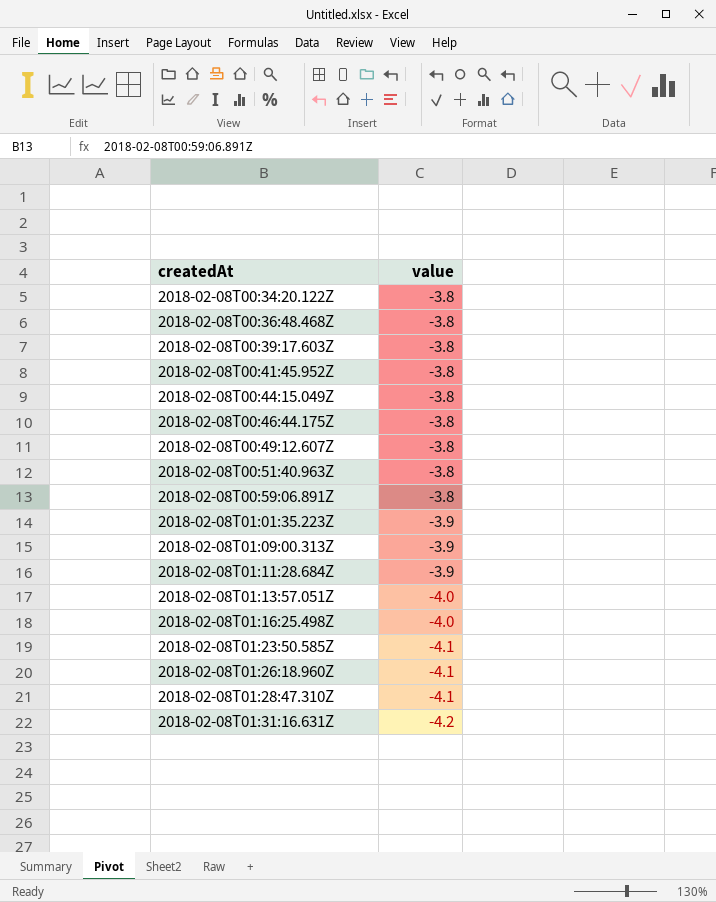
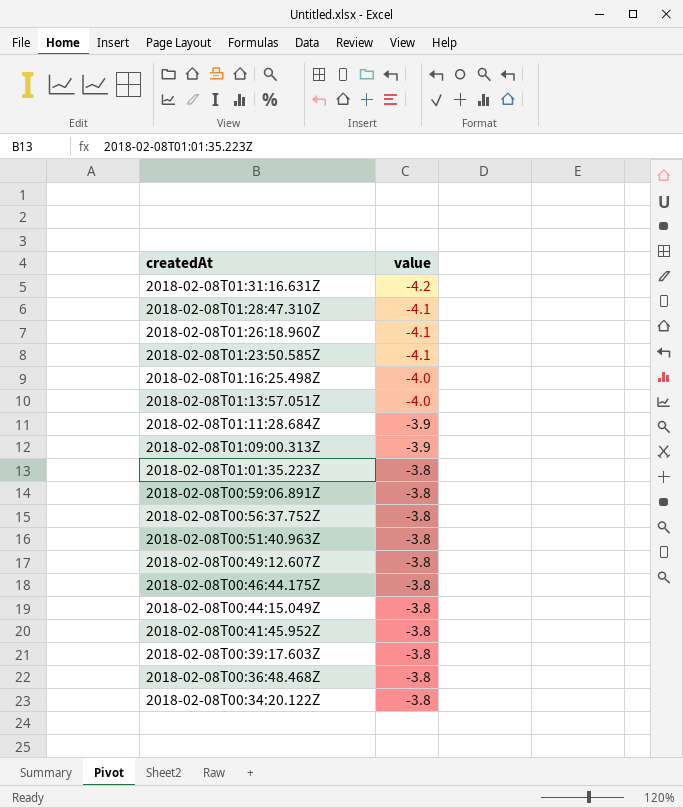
row order: createdAt ascending -> createdAt descending
2018-02-08T01:01:35.223Z | value: -3.9 -> -3.8
row 2018-02-08T00:56:37.752Z: none -> -3.8

